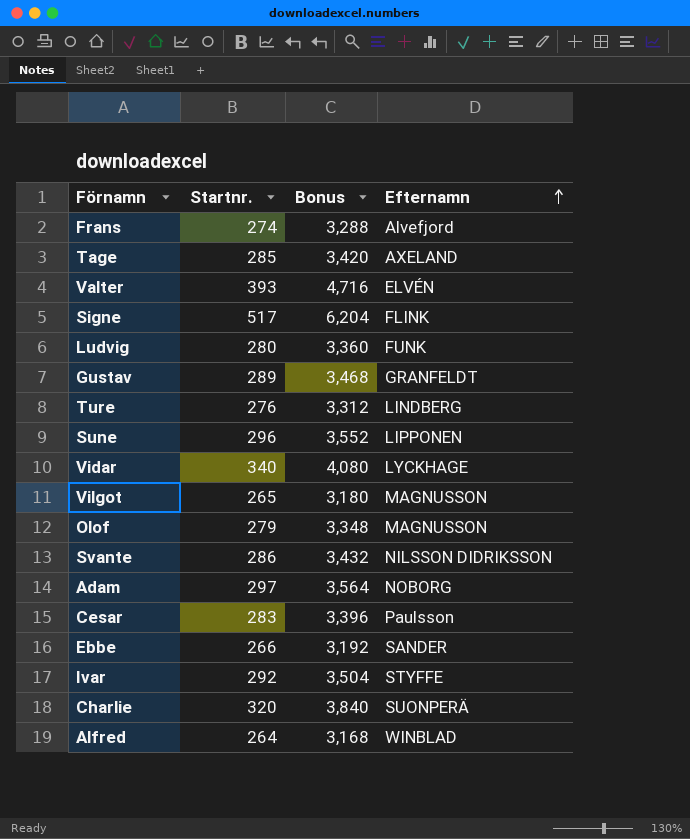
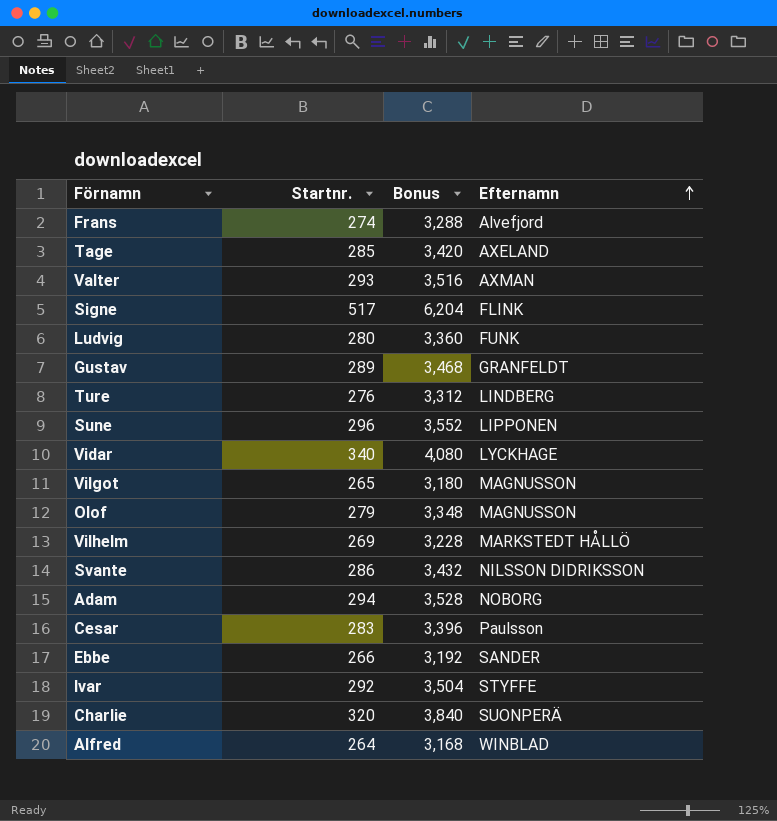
Valter | Startnr.: 393 -> 293
Valter | Bonus: 4,716 -> 3,516
Valter | Efternamn: ELVÉN -> AXMAN
row Vilhelm: none -> 269 | 3,228 | MARKSTEDT HÅLLÖ
Adam | Startnr.: 297 -> 294
Adam | Bonus: 3,564 -> 3,528

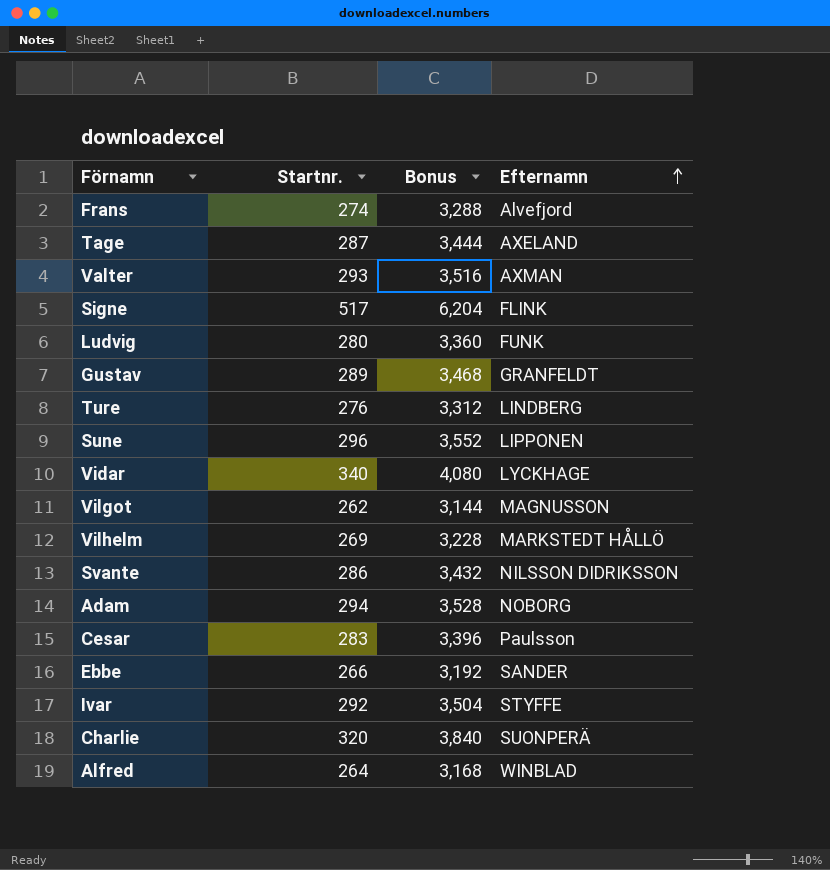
row Olof: 279 | 3,348 | MAGNUSSON -> none
Tage | Startnr.: 285 -> 287
Tage | Bonus: 3,420 -> 3,444
Vilgot | Startnr.: 265 -> 262
Vilgot | Bonus: 3,180 -> 3,144

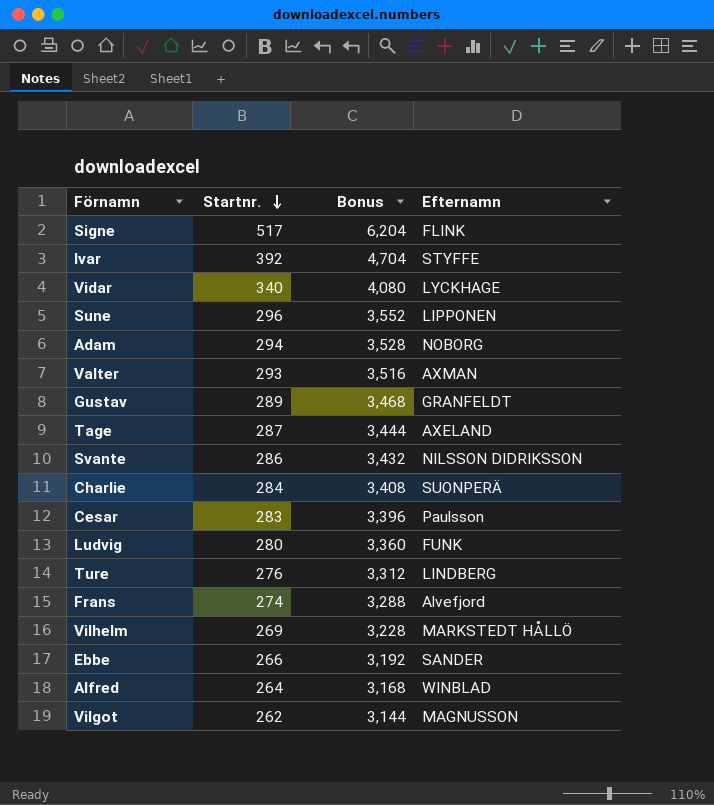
row order: Efternamn ascending -> Startnr. descending
Ivar | Startnr.: 292 -> 392
Ivar | Bonus: 3,504 -> 4,704
Charlie | Startnr.: 320 -> 284
Charlie | Bonus: 3,840 -> 3,408

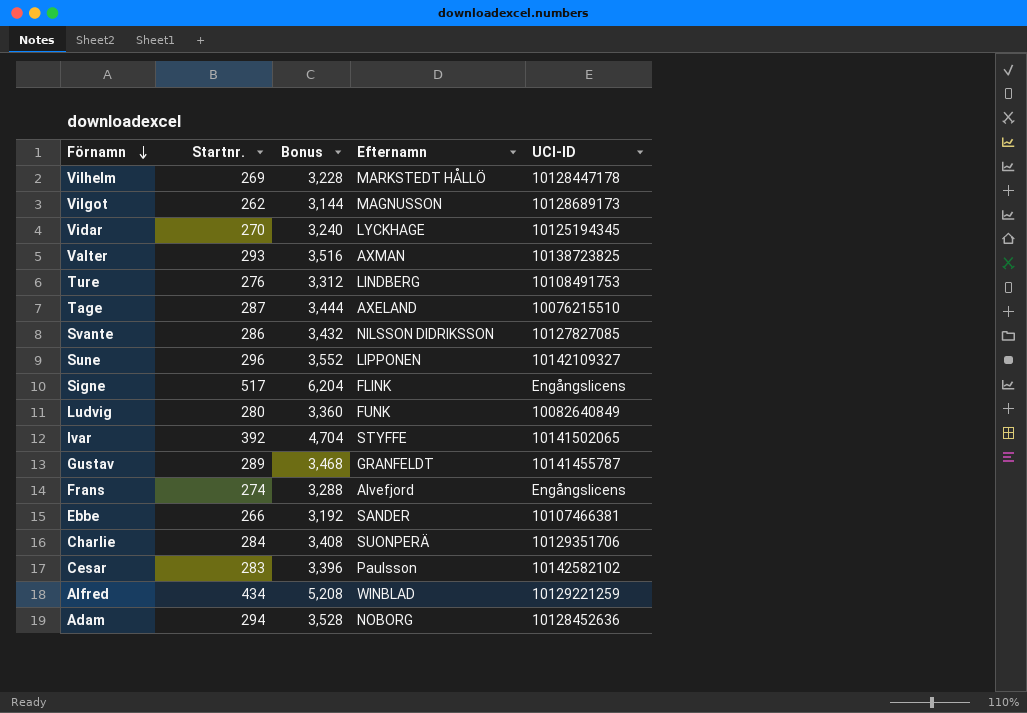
row order: Startnr. descending -> Förnamn descending
column UCI-ID | position: none -> 5
Vidar | Startnr.: 340 -> 270
Vidar | Bonus: 4,080 -> 3,240
Alfred | Startnr.: 264 -> 434
Alfred | Bonus: 3,168 -> 5,208

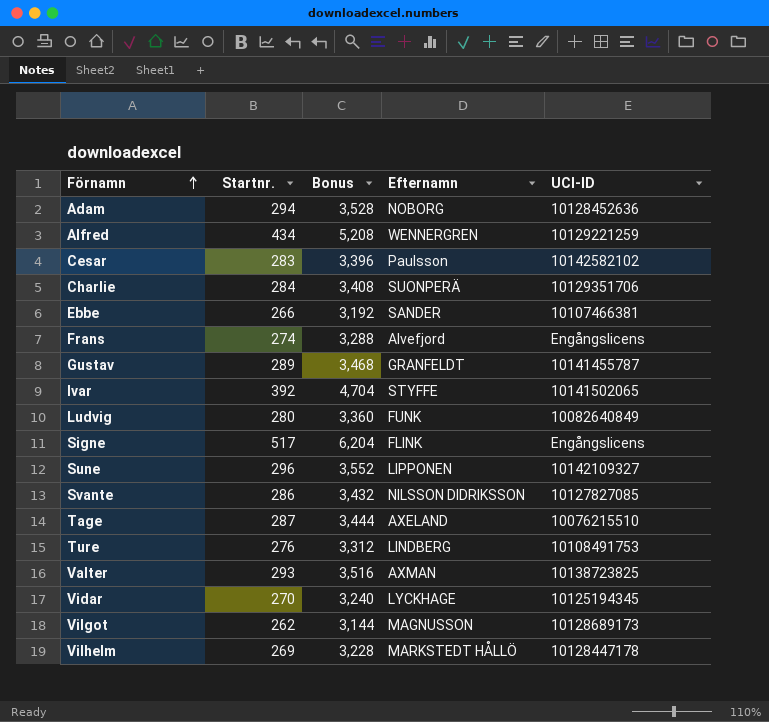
row order: Förnamn descending -> Förnamn ascending
Alfred | Efternamn: WINBLAD -> WENNERGREN

